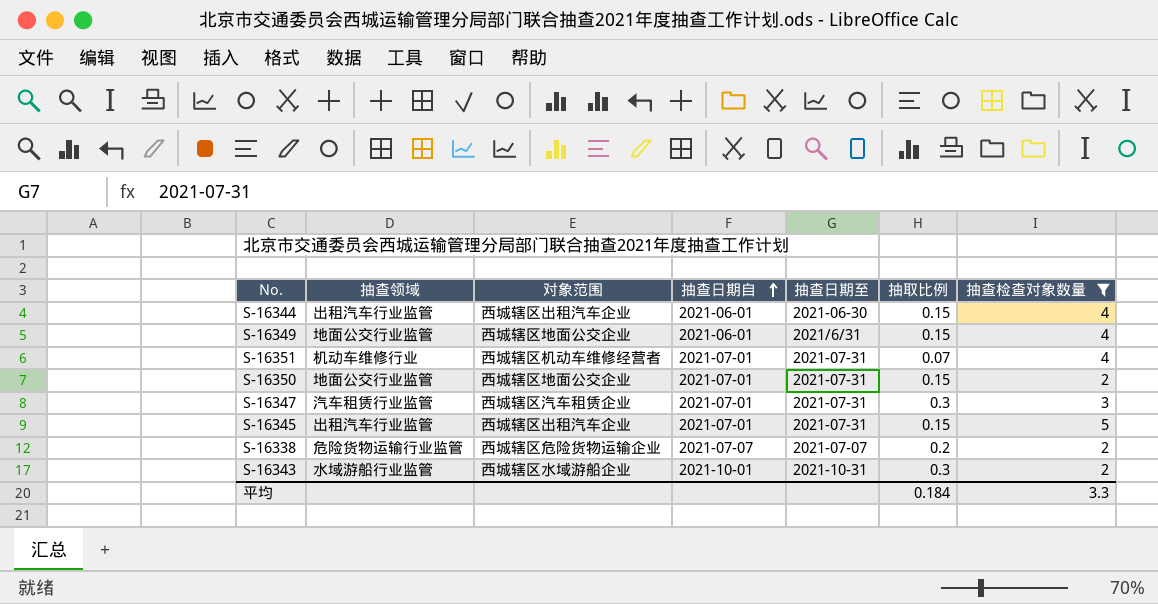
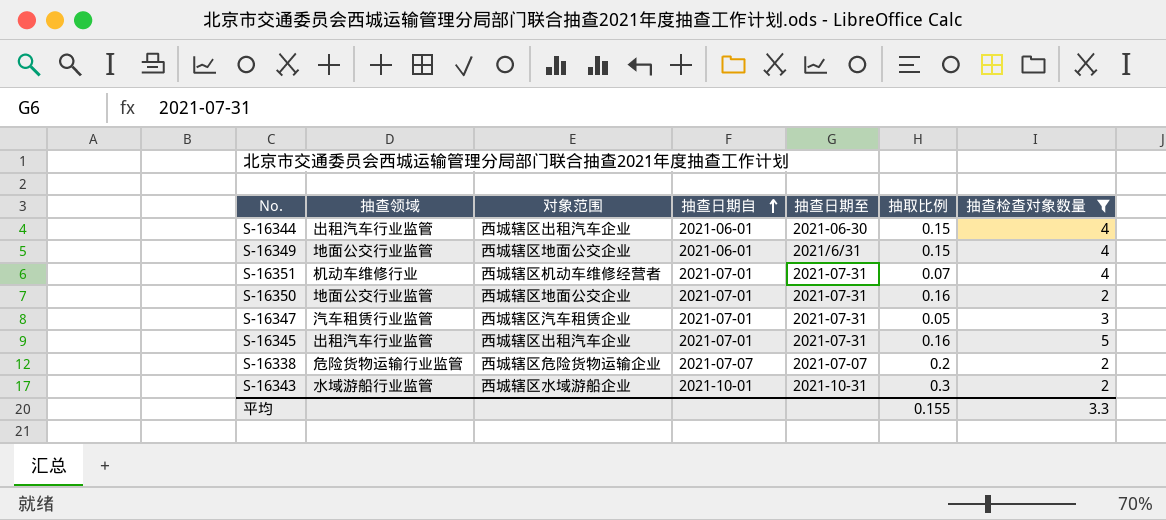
S-16350 | 抽取比例: 0.15 -> 0.16
S-16347 | 抽取比例: 0.3 -> 0.05
S-16345 | 抽取比例: 0.15 -> 0.16
平均 | 抽取比例: 0.184 -> 0.155

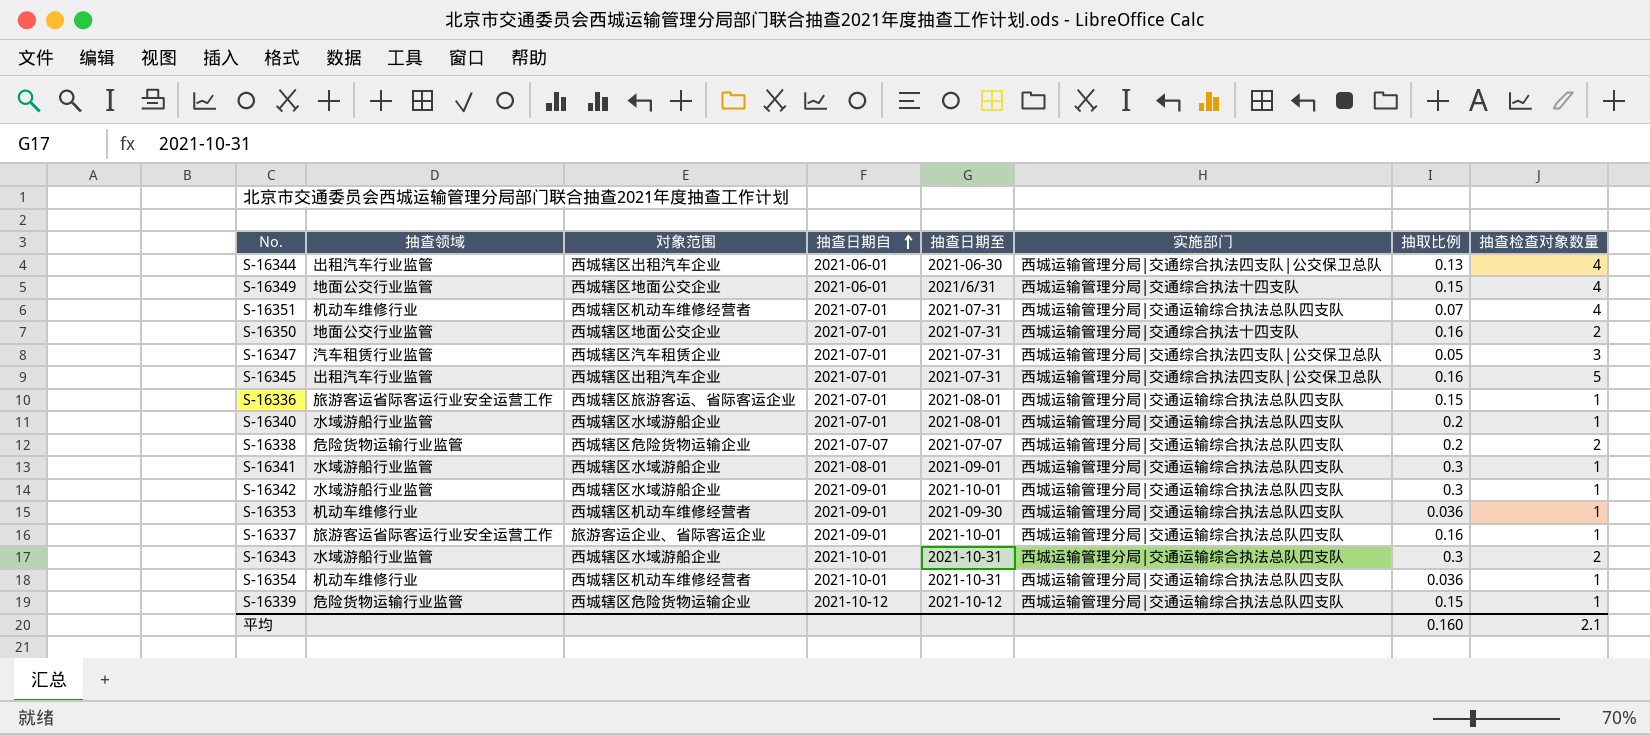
filter: 抽查检查对象数量 != 1 -> none
column 实施部门 | position: none -> 6
S-16344 | 抽取比例: 0.15 -> 0.13
平均 | 抽取比例: 0.155 -> 0.160
平均 | 抽查检查对象数量: 3.3 -> 2.1

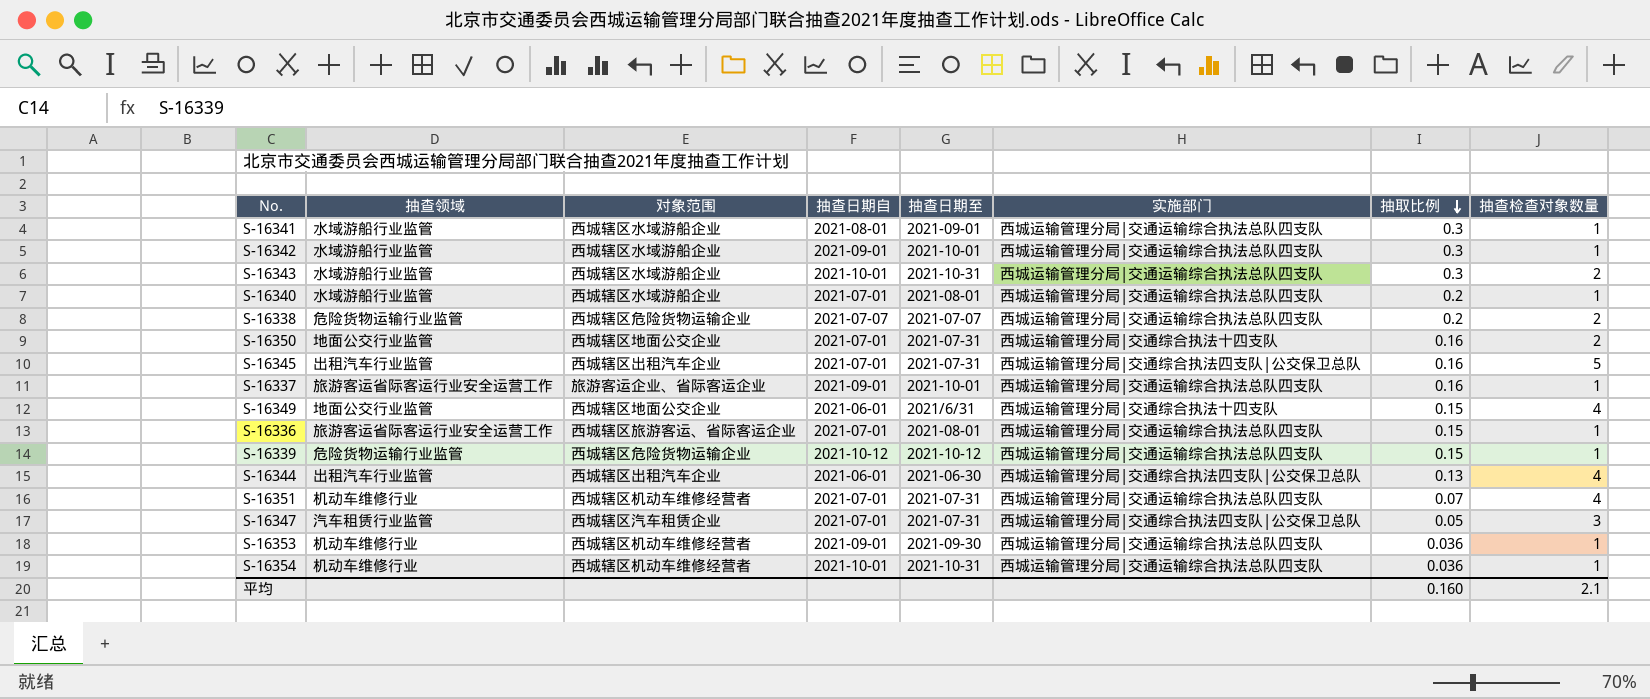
row order: 抽查日期自 ascending -> 抽取比例 descending

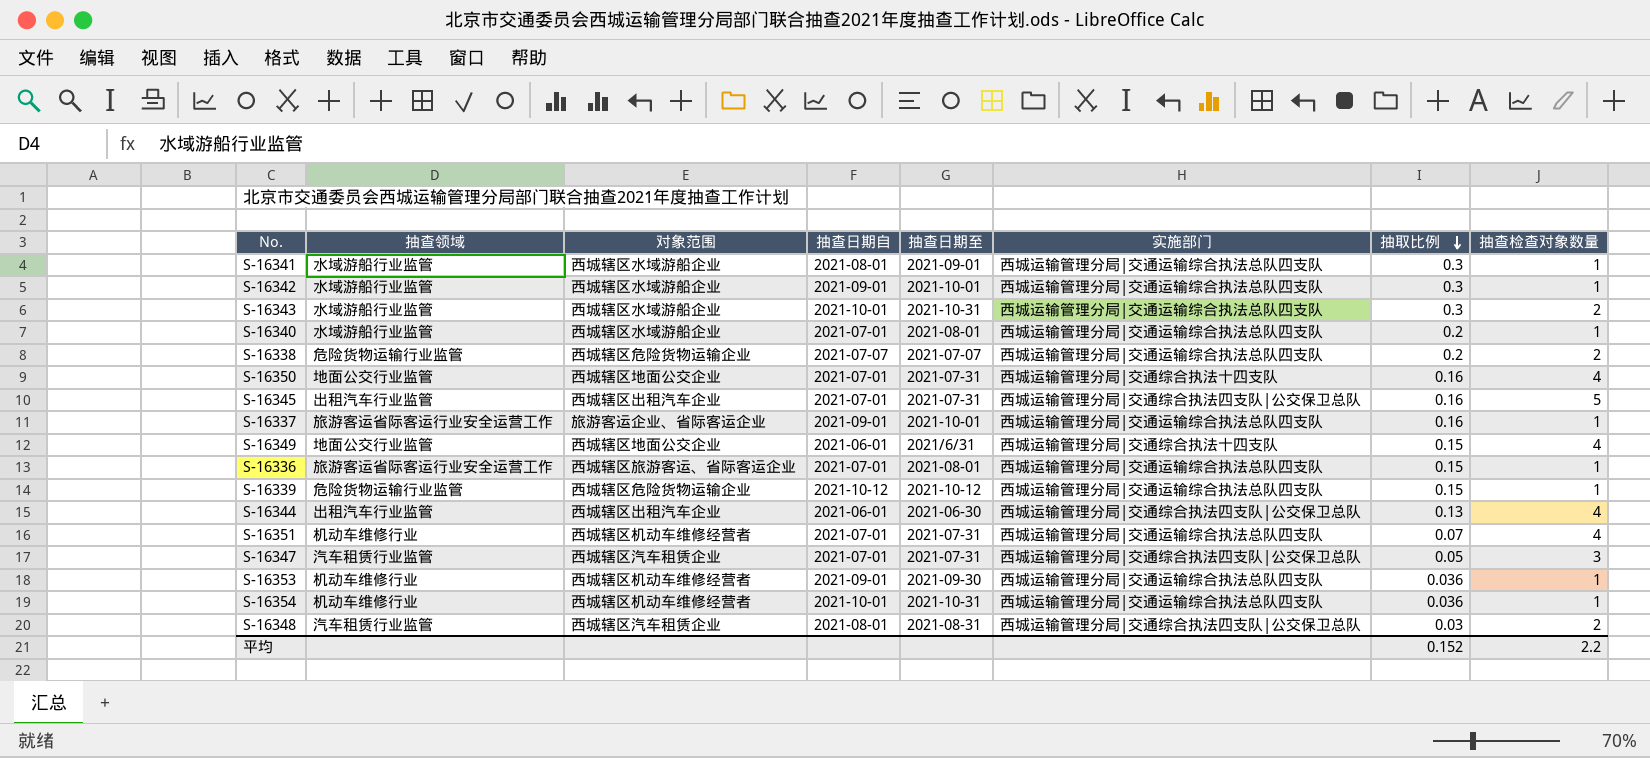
S-16350 | 抽查检查对象数量: 2 -> 4
row S-16348: none -> 汽车租赁行业监管 | 西城辖区汽车租赁企业 | 2021-08-01 | 2021-08-31 | 西城运输管理分局|交通综合执法四支队|公交保卫总队 | 0.03 | 2
平均 | 抽取比例: 0.160 -> 0.152
平均 | 抽查检查对象数量: 2.1 -> 2.2

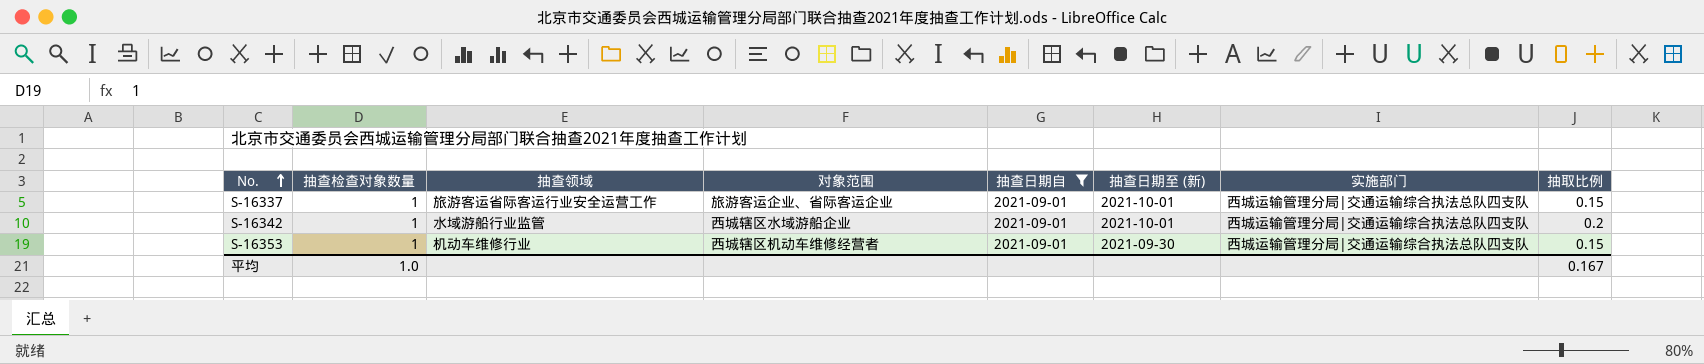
filter: none -> 抽查日期自 = 2021-09-01
row order: 抽取比例 descending -> No. ascending
column 抽查检查对象数量 | position: 8 -> 2
column name: 抽查日期至 -> 抽查日期至 (新)
S-16337 | 抽取比例: 0.16 -> 0.15
S-16342 | 抽取比例: 0.3 -> 0.2
S-16353 | 抽取比例: 0.036 -> 0.15
平均 | 抽查检查对象数量: 2.2 -> 1.0
平均 | 抽取比例: 0.152 -> 0.167

